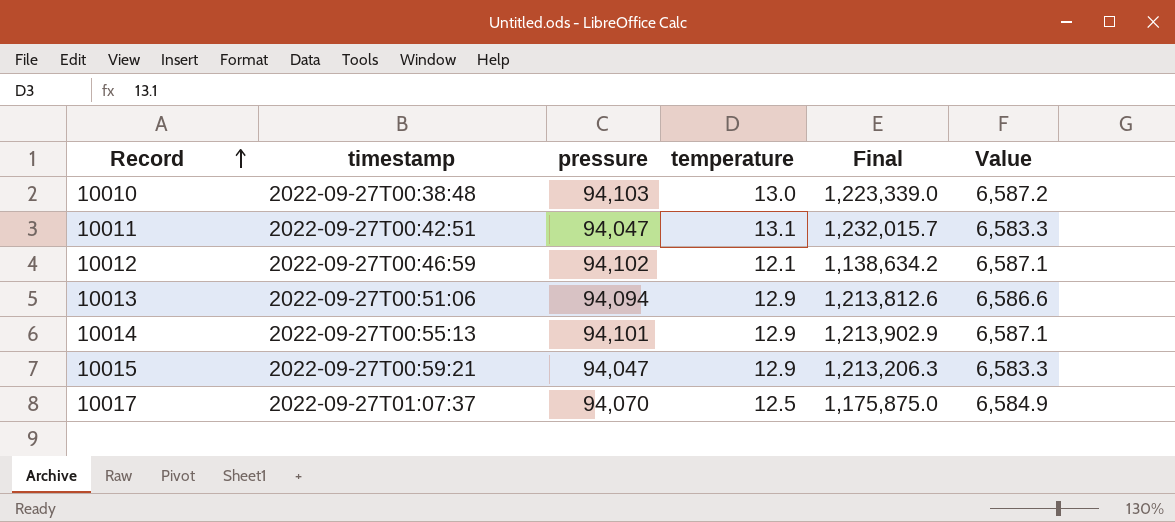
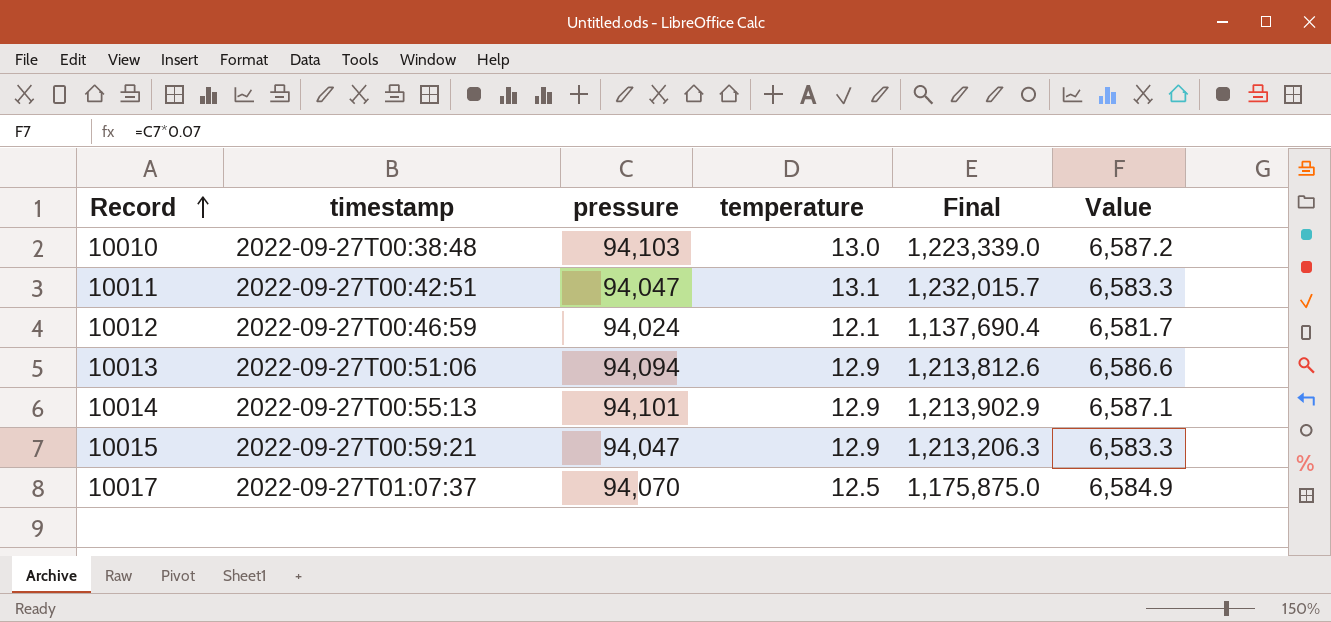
10012 | pressure: 94,102 -> 94,024
10012 | Final: 1,138,634.2 -> 1,137,690.4
10012 | Value: 6,587.1 -> 6,581.7

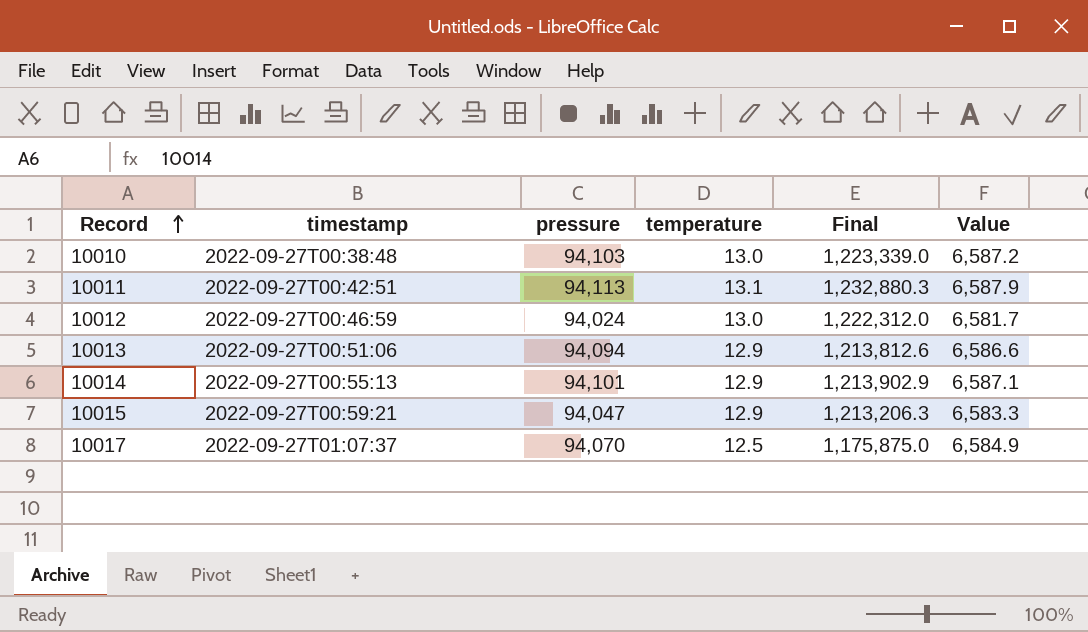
10011 | pressure: 94,047 -> 94,113
10011 | Final: 1,232,015.7 -> 1,232,880.3
10011 | Value: 6,583.3 -> 6,587.9
10012 | temperature: 12.1 -> 13.0
10012 | Final: 1,137,690.4 -> 1,222,312.0

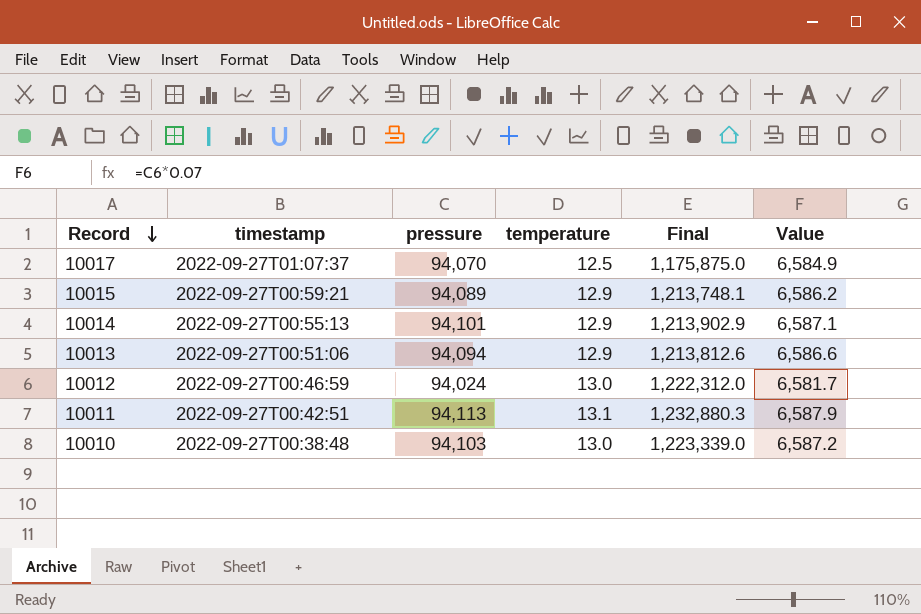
row order: Record ascending -> Record descending
10015 | pressure: 94,047 -> 94,089
10015 | Final: 1,213,206.3 -> 1,213,748.1
10015 | Value: 6,583.3 -> 6,586.2

